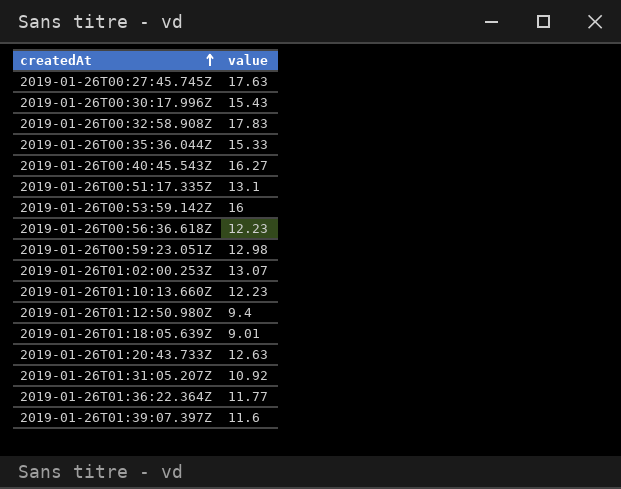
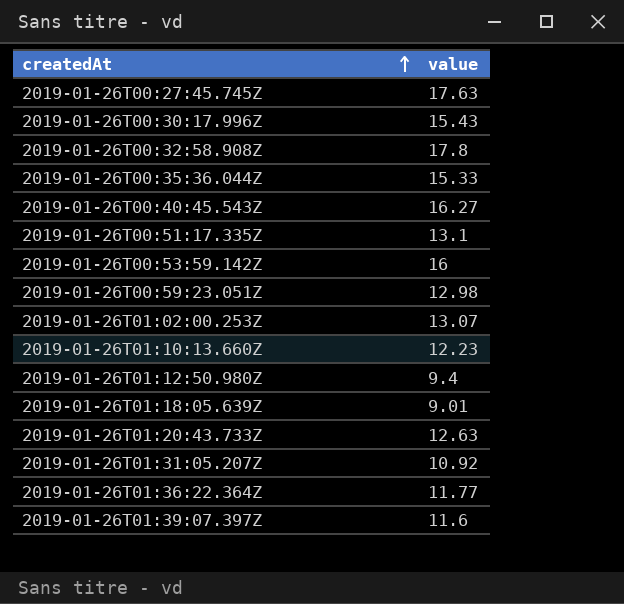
row 2019-01-26T00:56:36.618Z: 12.23 -> none
2019-01-26T00:32:58.908Z | value: 17.83 -> 17.8

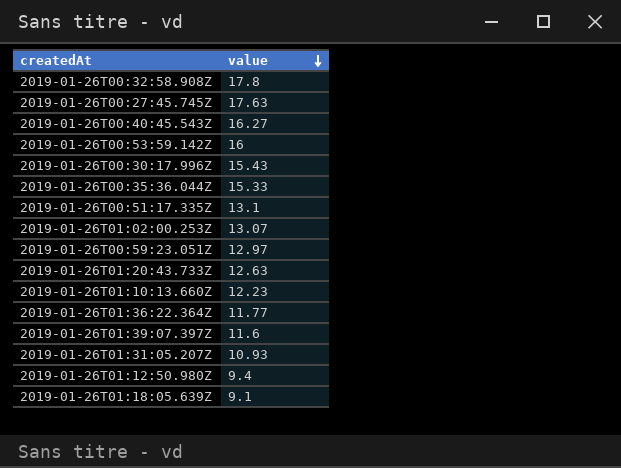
row order: createdAt ascending -> value descending
2019-01-26T00:59:23.051Z | value: 12.98 -> 12.97
2019-01-26T01:31:05.207Z | value: 10.92 -> 10.93
2019-01-26T01:18:05.639Z | value: 9.01 -> 9.1

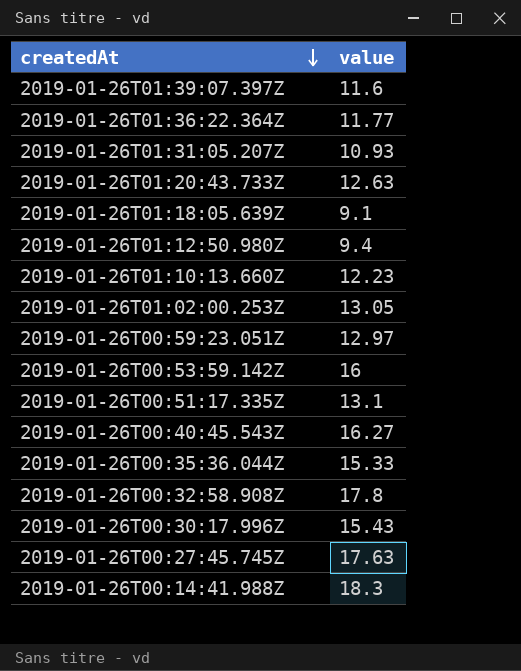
row order: value descending -> createdAt descending
2019-01-26T01:02:00.253Z | value: 13.07 -> 13.05
row 2019-01-26T00:14:41.988Z: none -> 18.3

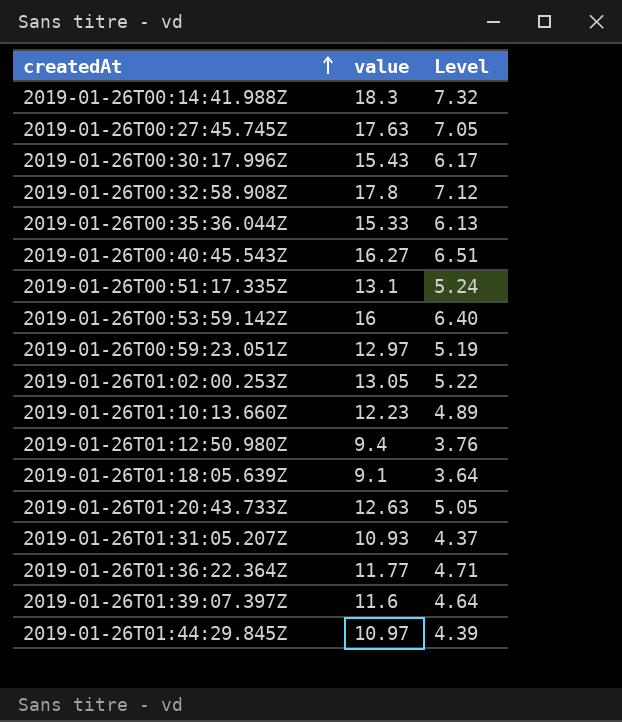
row order: createdAt descending -> createdAt ascending
column Level | formula: none -> [value] * 0.4
row 2019-01-26T01:44:29.845Z: none -> 10.97 | 4.39

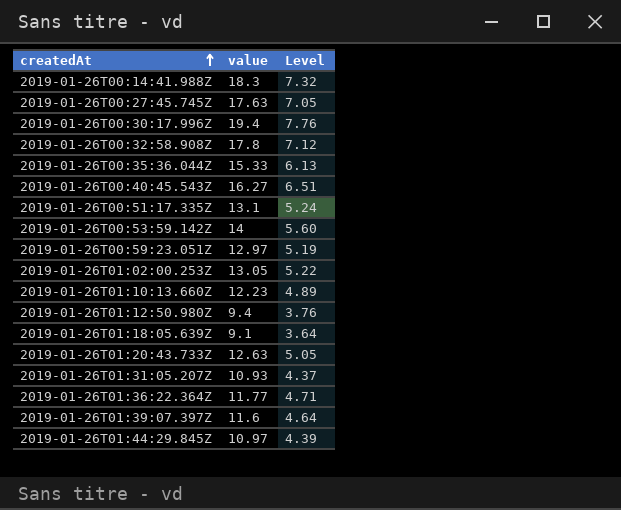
2019-01-26T00:30:17.996Z | value: 15.43 -> 19.4
2019-01-26T00:30:17.996Z | Level: 6.17 -> 7.76
2019-01-26T00:53:59.142Z | value: 16 -> 14
2019-01-26T00:53:59.142Z | Level: 6.40 -> 5.60

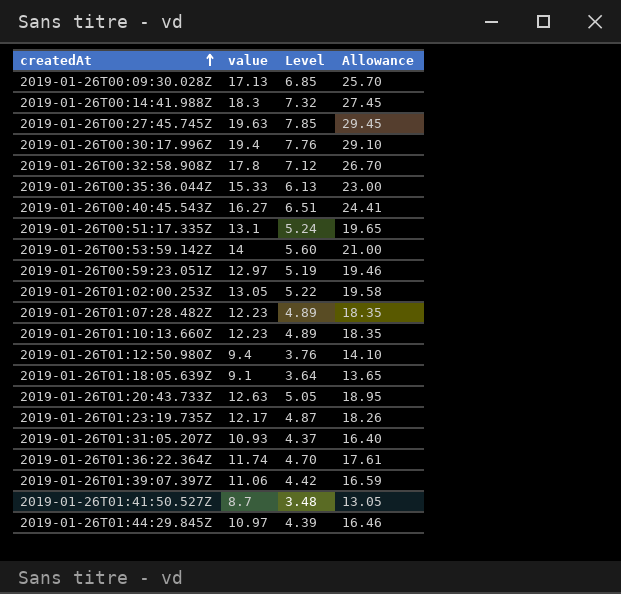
column Allowance | formula: none -> [value] * 1.5
row 2019-01-26T00:09:30.028Z: none -> 17.13 | 6.85 | 25.70
2019-01-26T00:27:45.745Z | value: 17.63 -> 19.63
2019-01-26T00:27:45.745Z | Level: 7.05 -> 7.85
row 2019-01-26T01:07:28.482Z: none -> 12.23 | 4.89 | 18.35
row 2019-01-26T01:23:19.735Z: none -> 12.17 | 4.87 | 18.26
2019-01-26T01:36:22.364Z | value: 11.77 -> 11.74
2019-01-26T01:36:22.364Z | Level: 4.71 -> 4.70
2019-01-26T01:39:07.397Z | value: 11.6 -> 11.06
2019-01-26T01:39:07.397Z | Level: 4.64 -> 4.42
row 2019-01-26T01:41:50.527Z: none -> 8.7 | 3.48 | 13.05

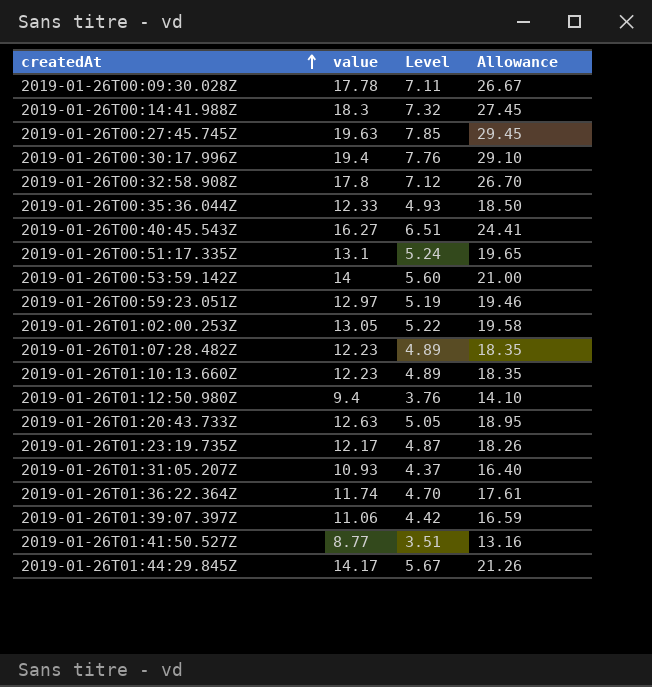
row 2019-01-26T01:18:05.639Z: 9.1 | 3.64 | 13.65 -> none
2019-01-26T00:09:30.028Z | value: 17.13 -> 17.78
2019-01-26T00:09:30.028Z | Level: 6.85 -> 7.11
2019-01-26T00:09:30.028Z | Allowance: 25.70 -> 26.67
2019-01-26T00:35:36.044Z | value: 15.33 -> 12.33
2019-01-26T00:35:36.044Z | Level: 6.13 -> 4.93
2019-01-26T00:35:36.044Z | Allowance: 23.00 -> 18.50
2019-01-26T01:41:50.527Z | value: 8.7 -> 8.77
2019-01-26T01:41:50.527Z | Level: 3.48 -> 3.51
2019-01-26T01:41:50.527Z | Allowance: 13.05 -> 13.16
2019-01-26T01:44:29.845Z | value: 10.97 -> 14.17
2019-01-26T01:44:29.845Z | Level: 4.39 -> 5.67
2019-01-26T01:44:29.845Z | Allowance: 16.46 -> 21.26

